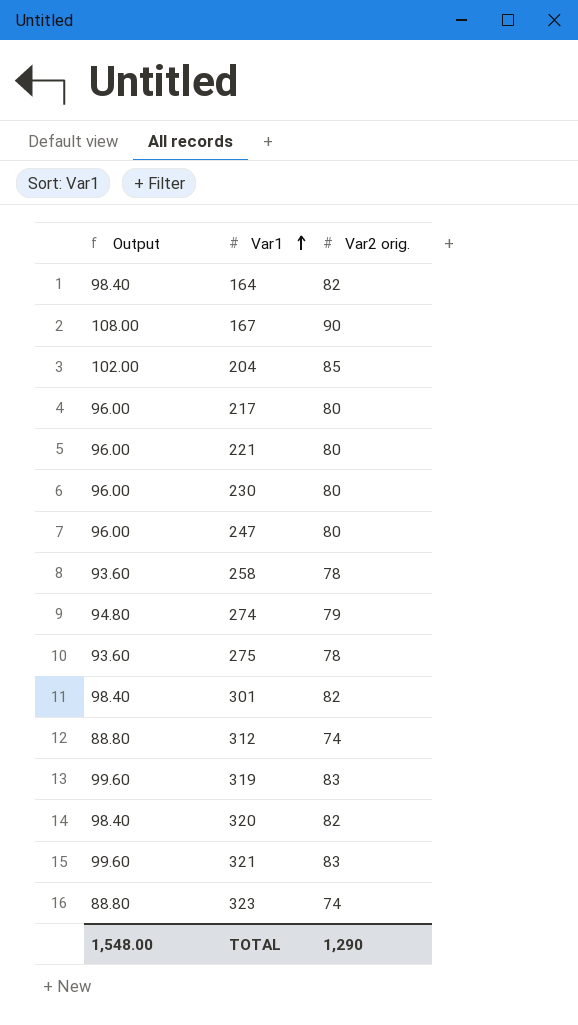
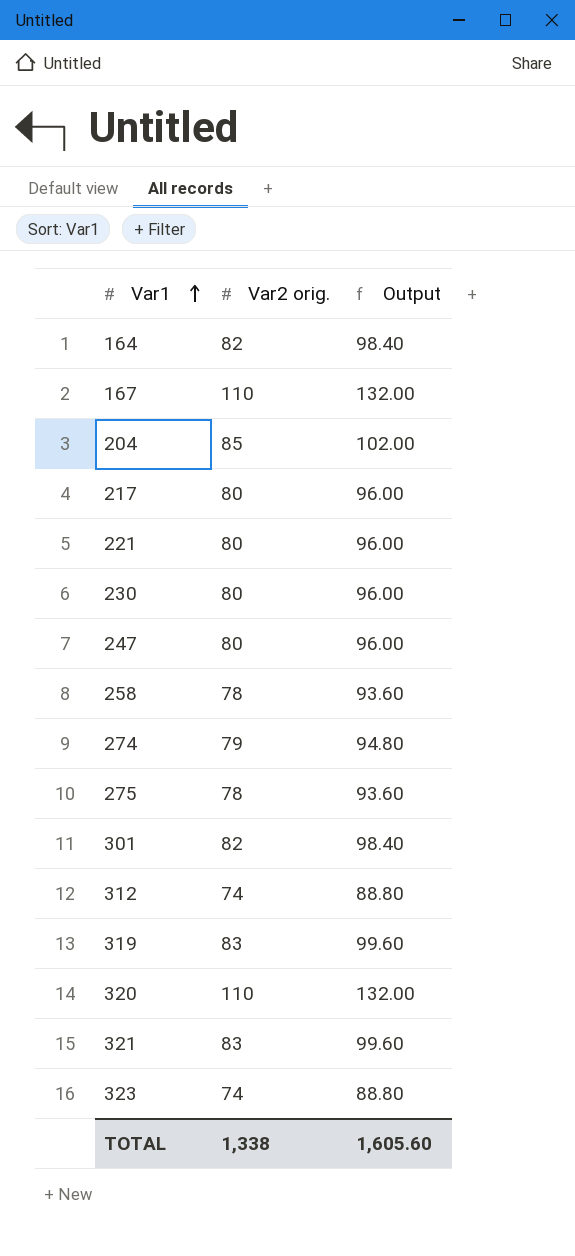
column Output | position: 1 -> 3
167 | Var2 orig.: 90 -> 110
167 | Output: 108.00 -> 132.00
320 | Var2 orig.: 82 -> 110
320 | Output: 98.40 -> 132.00
TOTAL | Var2 orig.: 1,290 -> 1,338
TOTAL | Output: 1,548.00 -> 1,605.60

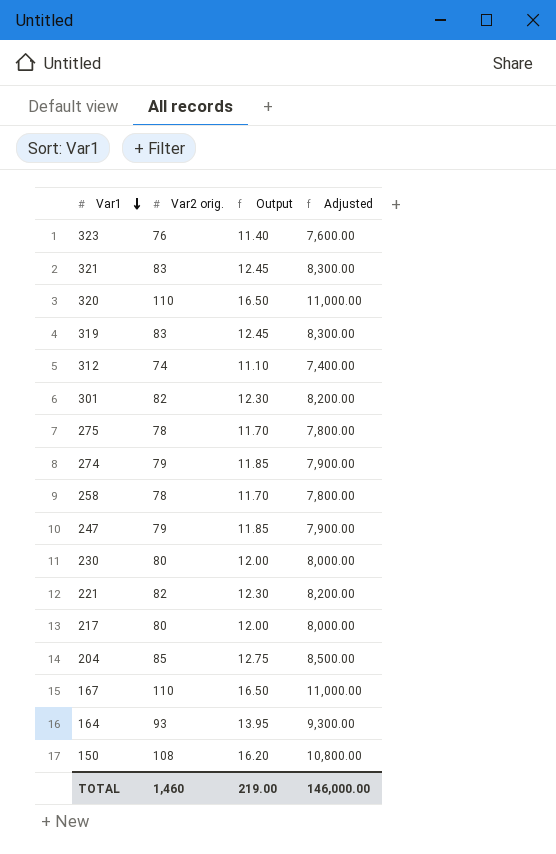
row order: Var1 ascending -> Var1 descending
column Output | formula: [Var2 orig.] * 1.2 -> [Var2 orig.] * 0.15
column Adjusted | formula: none -> [Var2 orig.] * 100
323 | Var2 orig.: 74 -> 76
247 | Var2 orig.: 80 -> 79
221 | Var2 orig.: 80 -> 82
164 | Var2 orig.: 82 -> 93
row 150: none -> 108 | 16.20 | 10,800.00
TOTAL | Var2 orig.: 1,338 -> 1,460
TOTAL | Output: 1,605.60 -> 219.00

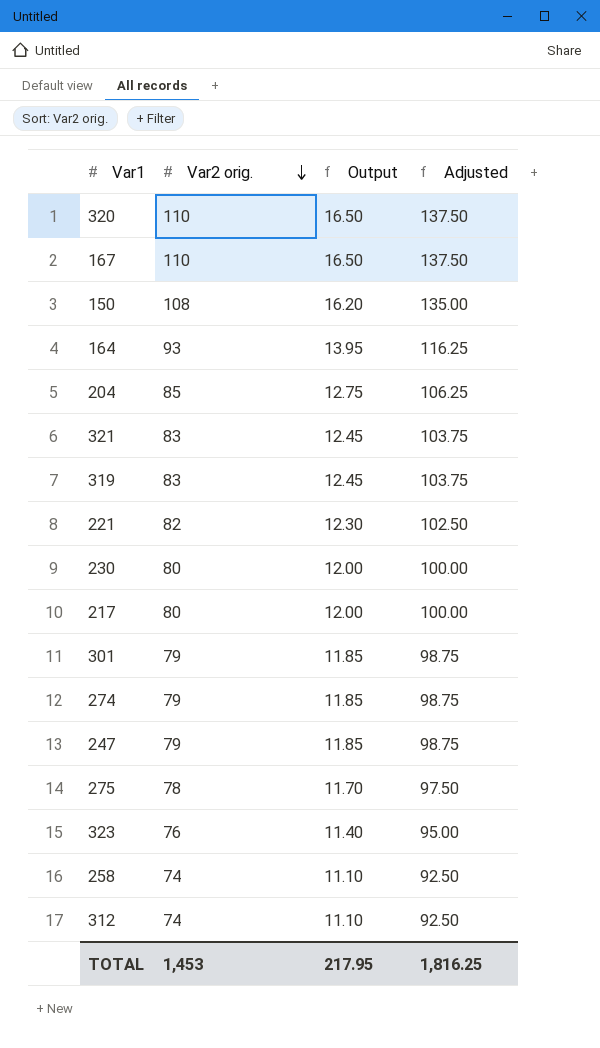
row order: Var1 descending -> Var2 orig. descending
column Adjusted | formula: [Var2 orig.] * 100 -> [Var2 orig.] * 1.25
301 | Var2 orig.: 82 -> 79
301 | Output: 12.30 -> 11.85
258 | Var2 orig.: 78 -> 74
258 | Output: 11.70 -> 11.10
TOTAL | Var2 orig.: 1,460 -> 1,453
TOTAL | Output: 219.00 -> 217.95
TOTAL | Adjusted: 146,000.00 -> 1,816.25

